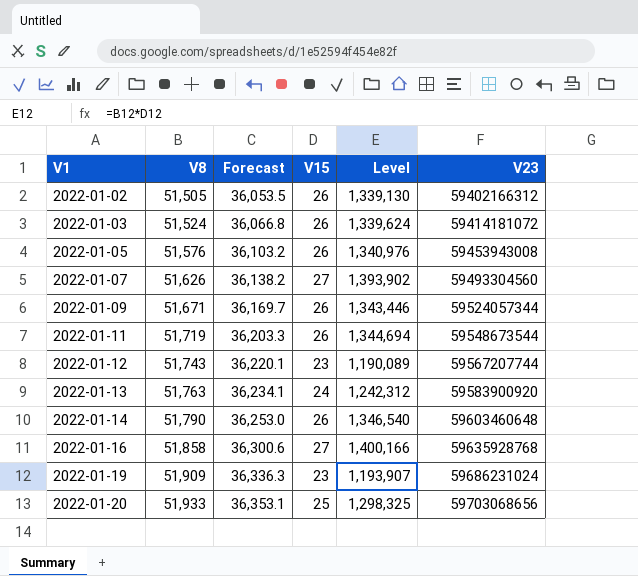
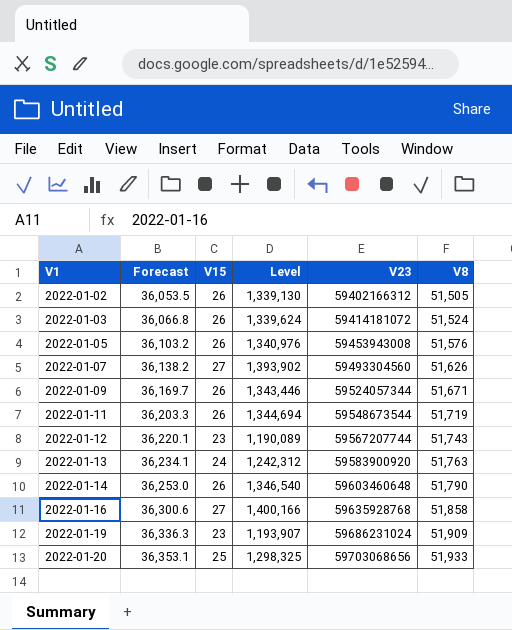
column V8 | position: 2 -> 6

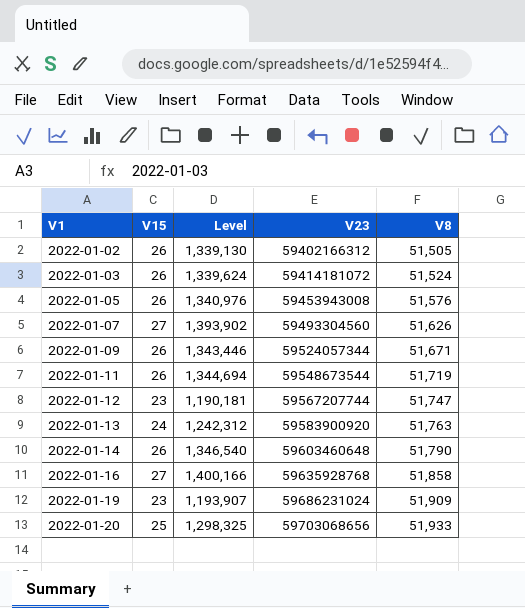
column Forecast | formula: [V8] * 0.7 -> none
2022-01-12 | Level: 1,190,089 -> 1,190,181
2022-01-12 | V8: 51,743 -> 51,747

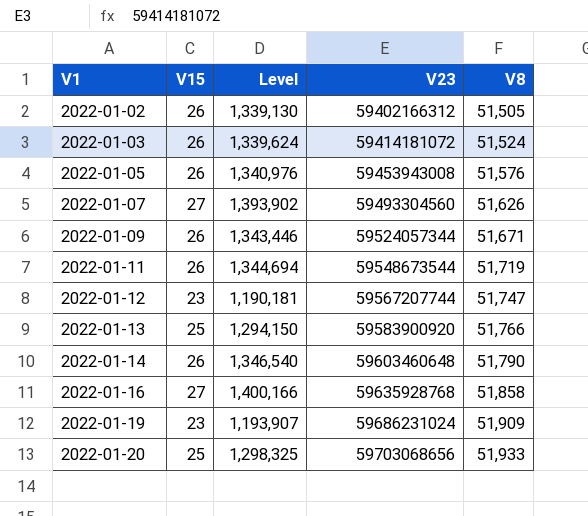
2022-01-13 | V15: 24 -> 25
2022-01-13 | Level: 1,242,312 -> 1,294,150
2022-01-13 | V8: 51,763 -> 51,766

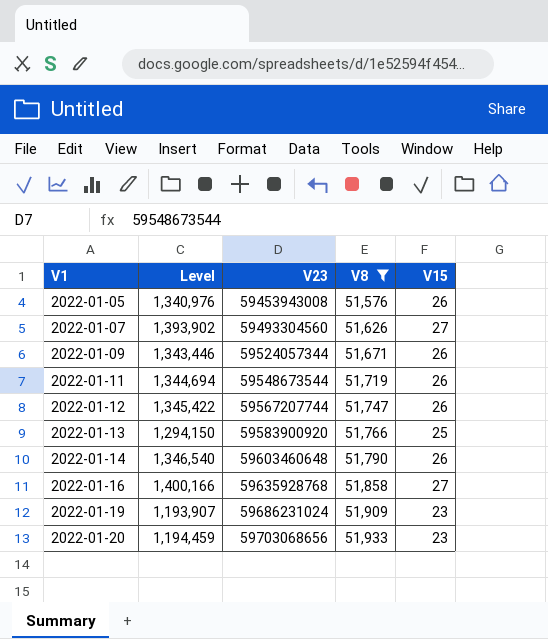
filter: none -> V8 >= 51,576
column V15 | position: 2 -> 5
2022-01-12 | Level: 1,190,181 -> 1,345,422
2022-01-12 | V15: 23 -> 26
2022-01-20 | Level: 1,298,325 -> 1,194,459
2022-01-20 | V15: 25 -> 23

